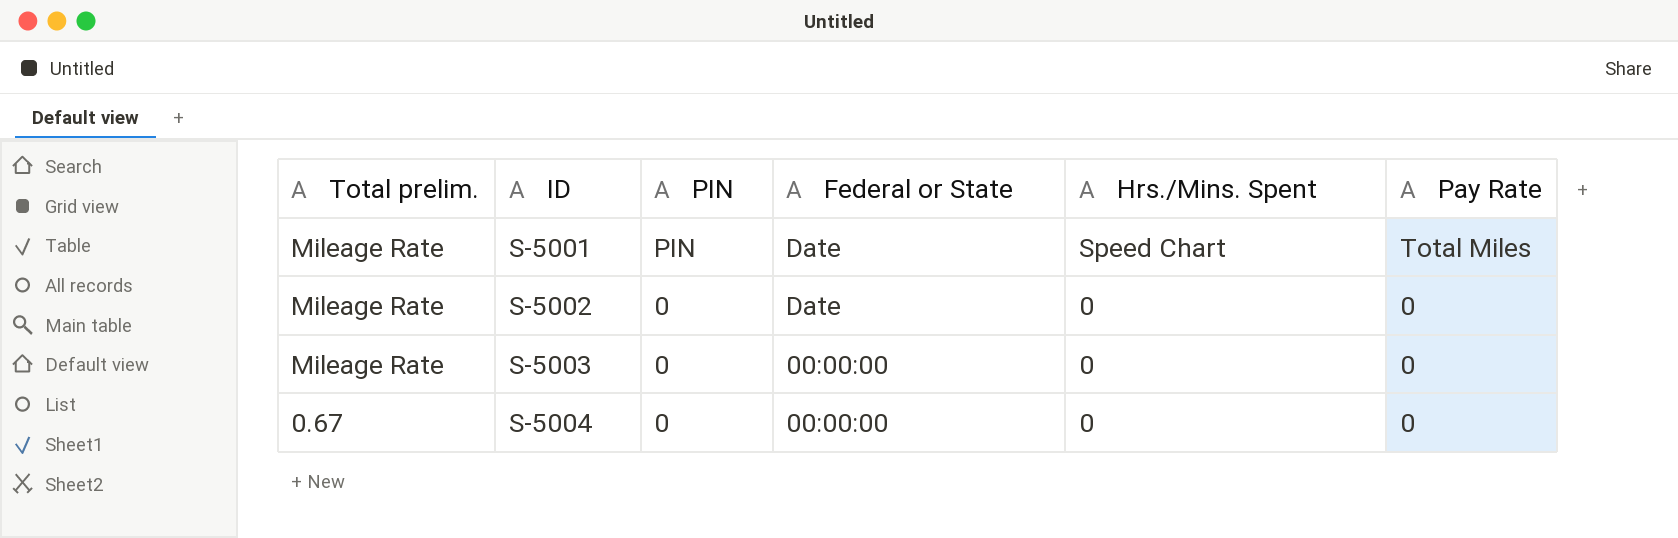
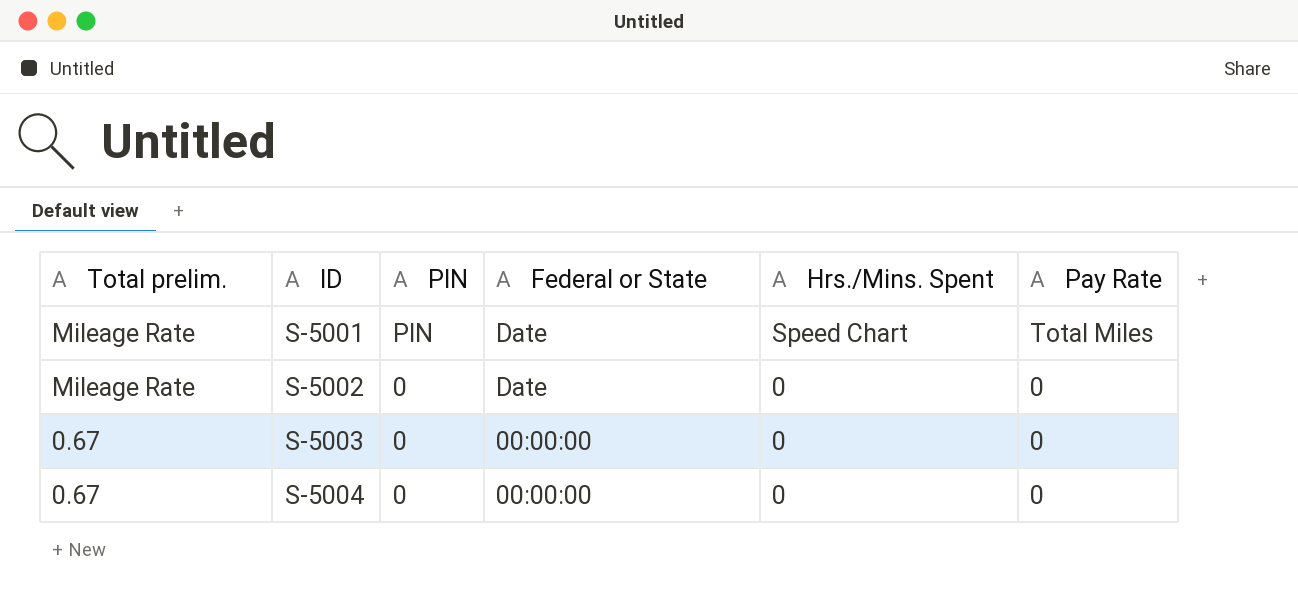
S-5003 | Total prelim.: Mileage Rate -> 0.67

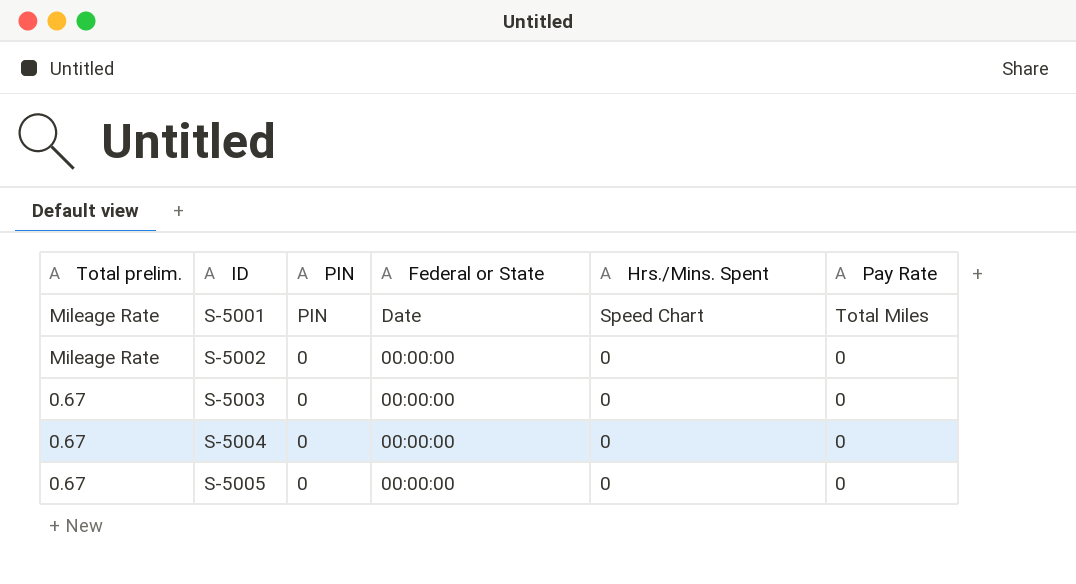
S-5002 | Federal or State: Date -> 00:00:00
row S-5005: none -> 0.67 | 0 | 00:00:00 | 0 | 0

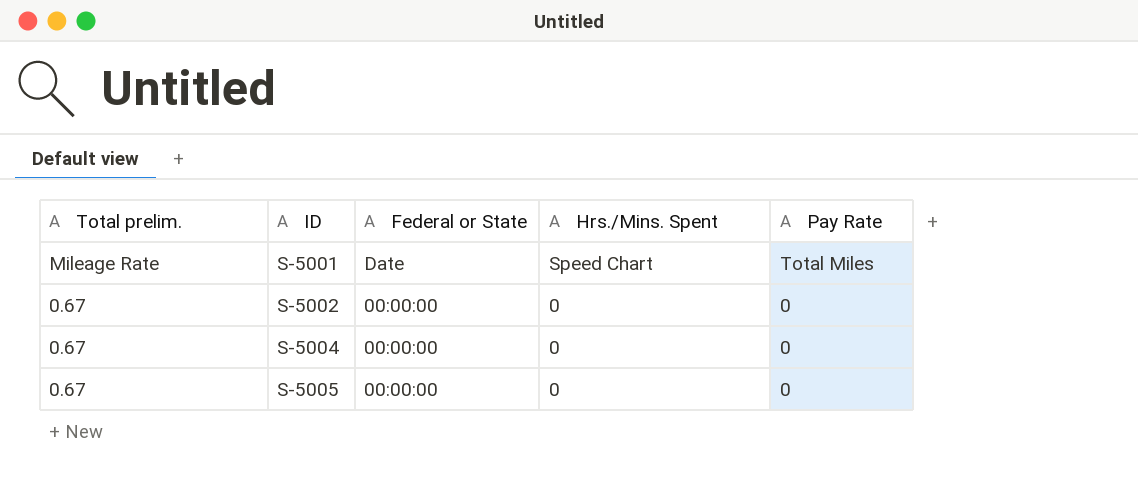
column PIN | position: 3 -> none
row S-5003: 0.67 | 0 | 00:00:00 | 0 | 0 -> none
S-5002 | Total prelim.: Mileage Rate -> 0.67

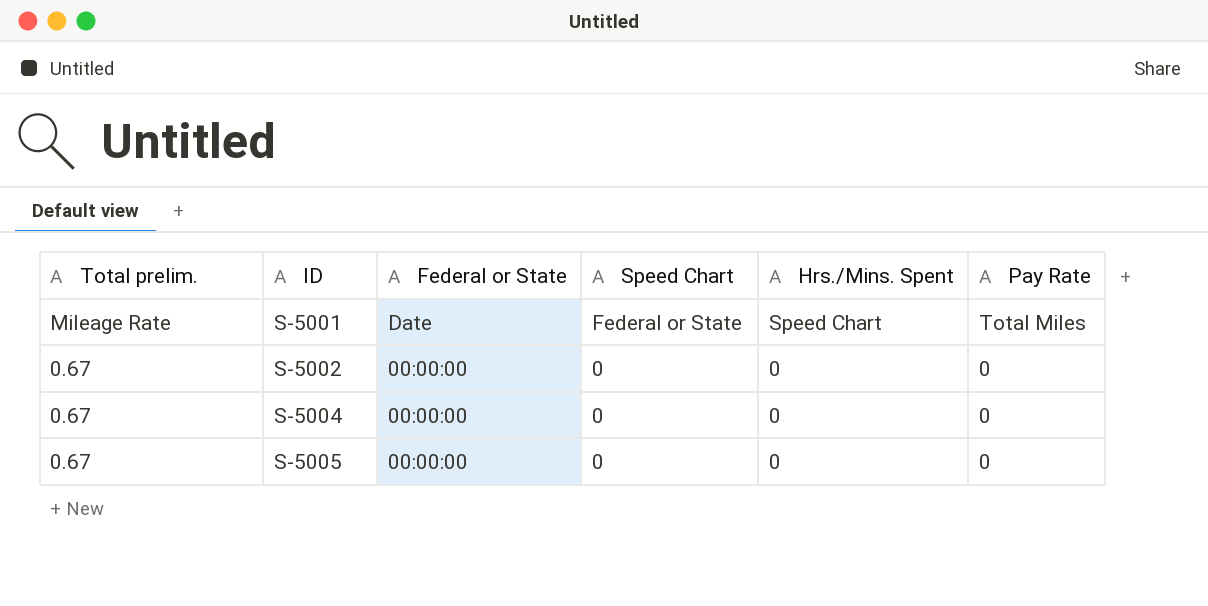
column Speed Chart | position: none -> 4

